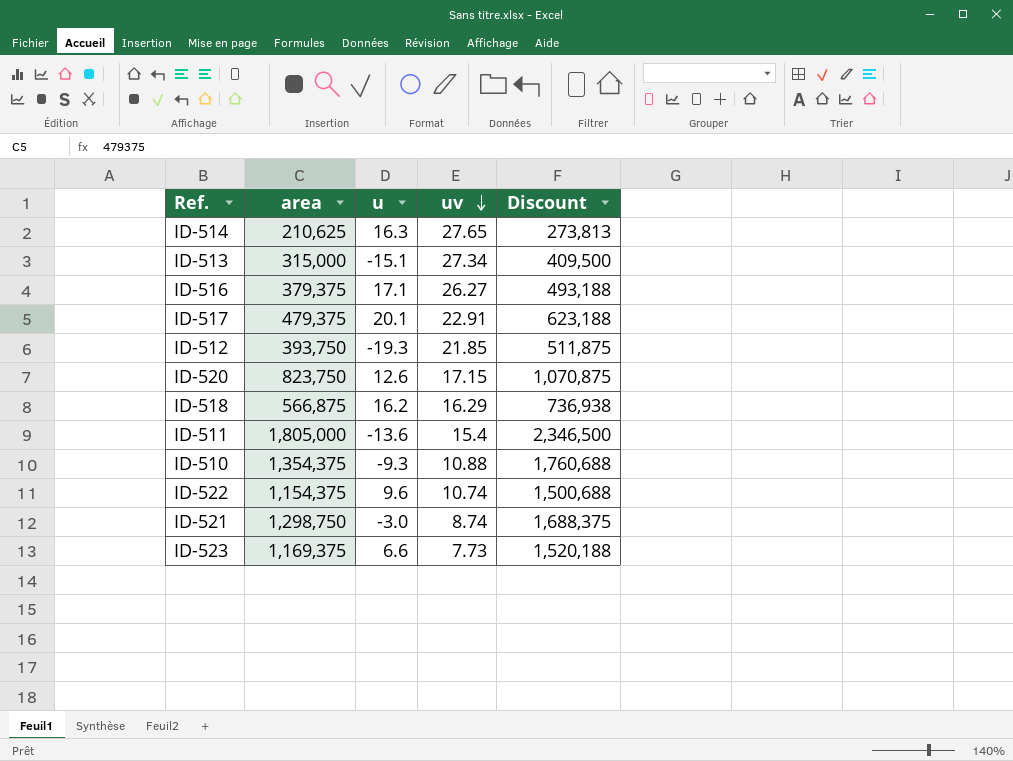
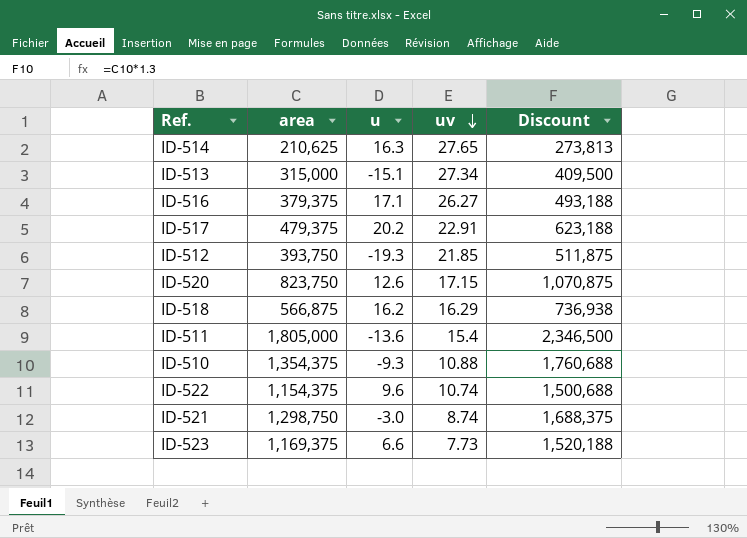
ID-517 | u: 20.1 -> 20.2

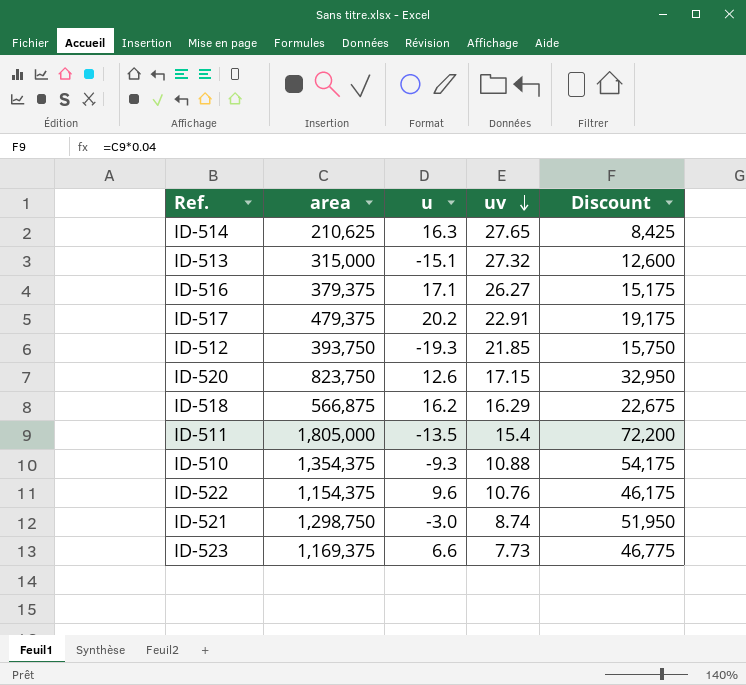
column Discount | formula: [area] * 1.3 -> [area] * 0.04
ID-513 | uv: 27.34 -> 27.32
ID-511 | u: -13.6 -> -13.5
ID-522 | uv: 10.74 -> 10.76

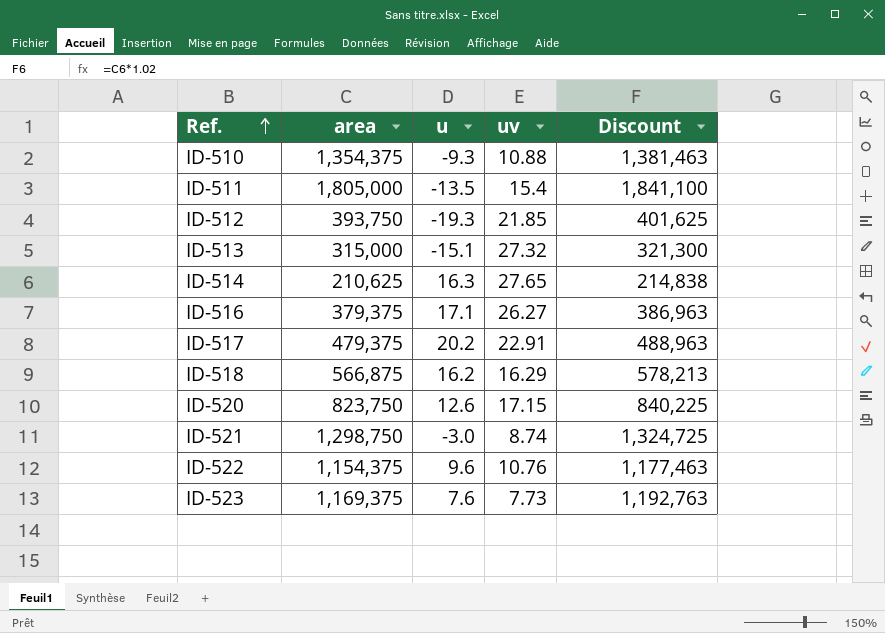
row order: uv descending -> Ref. ascending
column Discount | formula: [area] * 0.04 -> [area] * 1.02
ID-523 | u: 6.6 -> 7.6

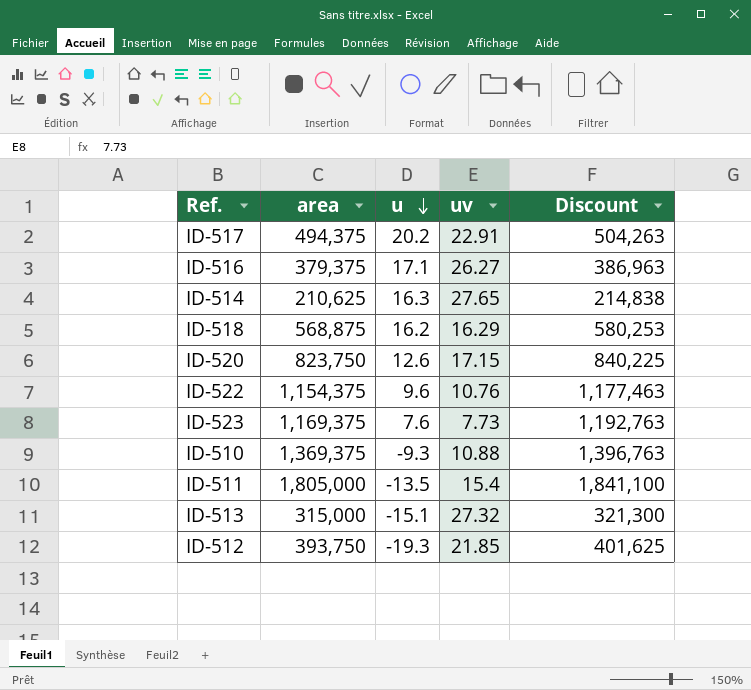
row order: Ref. ascending -> u descending
row ID-521: 1,298,750 | -3.0 | 8.74 | 1,324,725 -> none
ID-517 | area: 479,375 -> 494,375
ID-517 | Discount: 488,963 -> 504,263
ID-518 | area: 566,875 -> 568,875
ID-518 | Discount: 578,213 -> 580,253
ID-510 | area: 1,354,375 -> 1,369,375
ID-510 | Discount: 1,381,463 -> 1,396,763

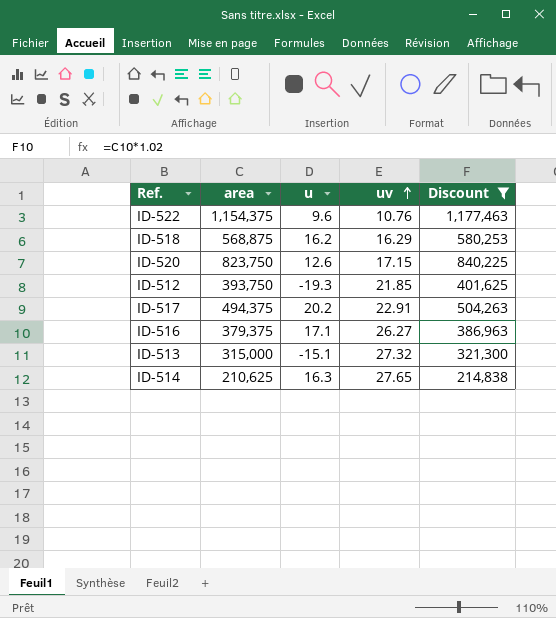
filter: none -> Discount <= 1,177,463
row order: u descending -> uv ascending

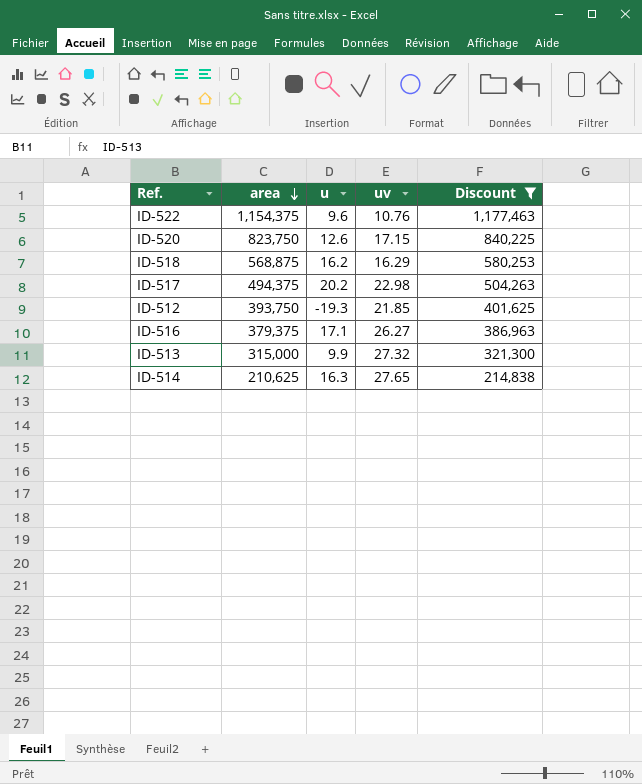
row order: uv ascending -> area descending
ID-517 | uv: 22.91 -> 22.98
ID-513 | u: -15.1 -> 9.9

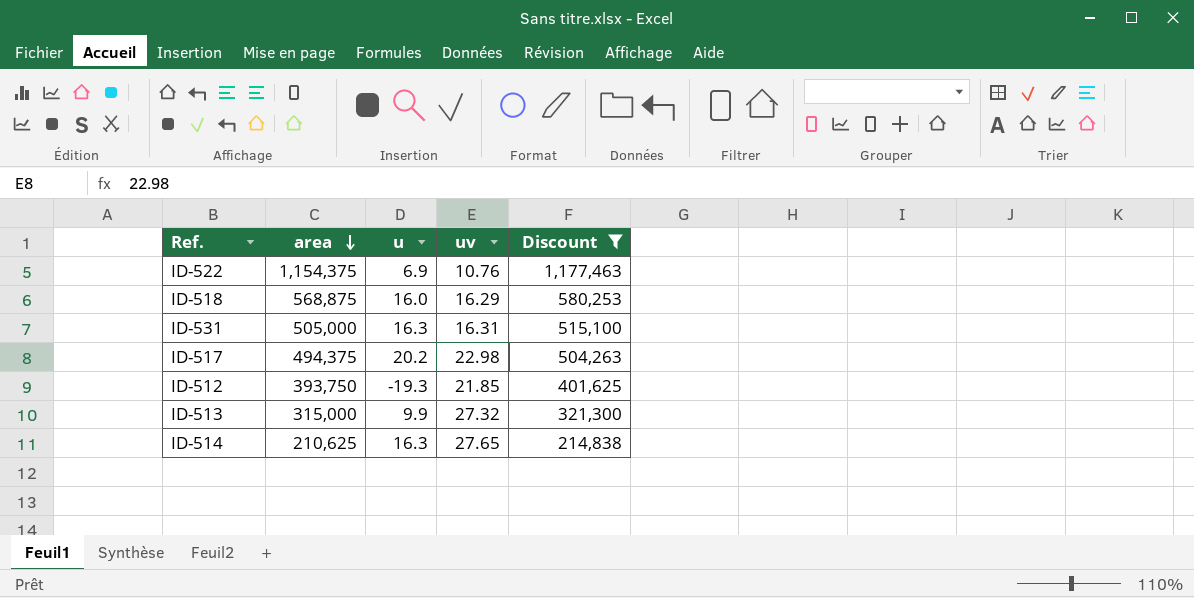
row ID-520: 823,750 | 12.6 | 17.15 | 840,225 -> none
row ID-516: 379,375 | 17.1 | 26.27 | 386,963 -> none
ID-522 | u: 9.6 -> 6.9
ID-518 | u: 16.2 -> 16.0
row ID-531: none -> 505,000 | 16.3 | 16.31 | 515,100

